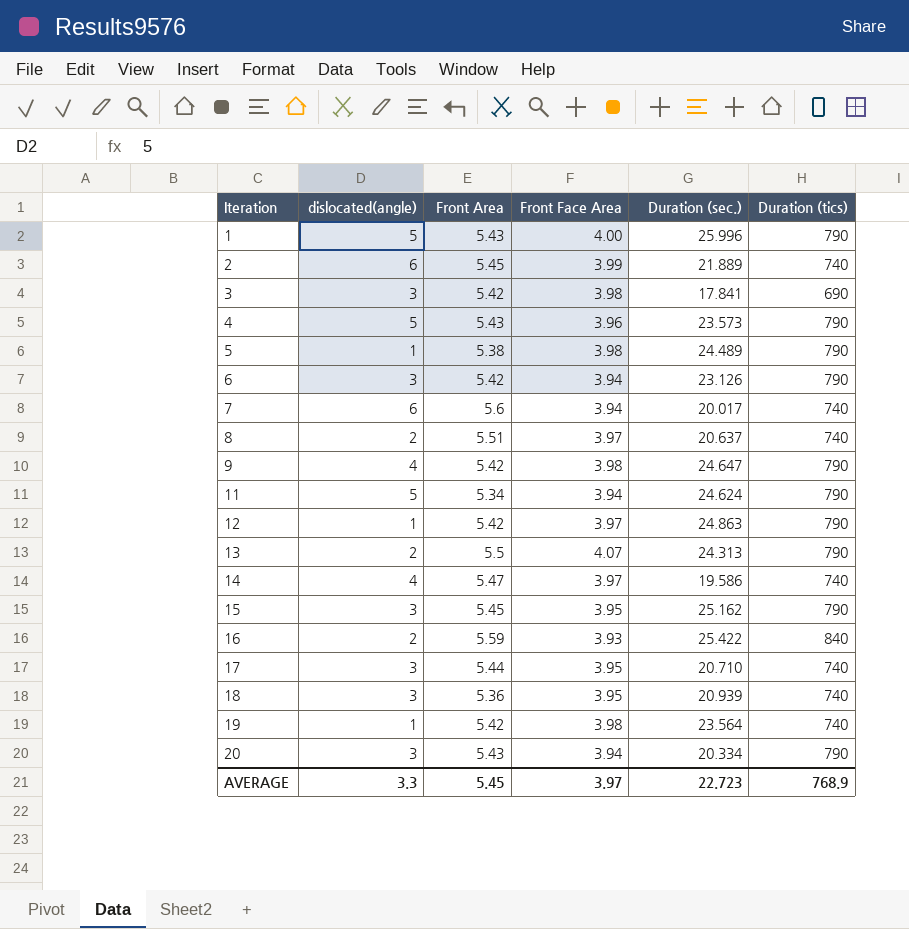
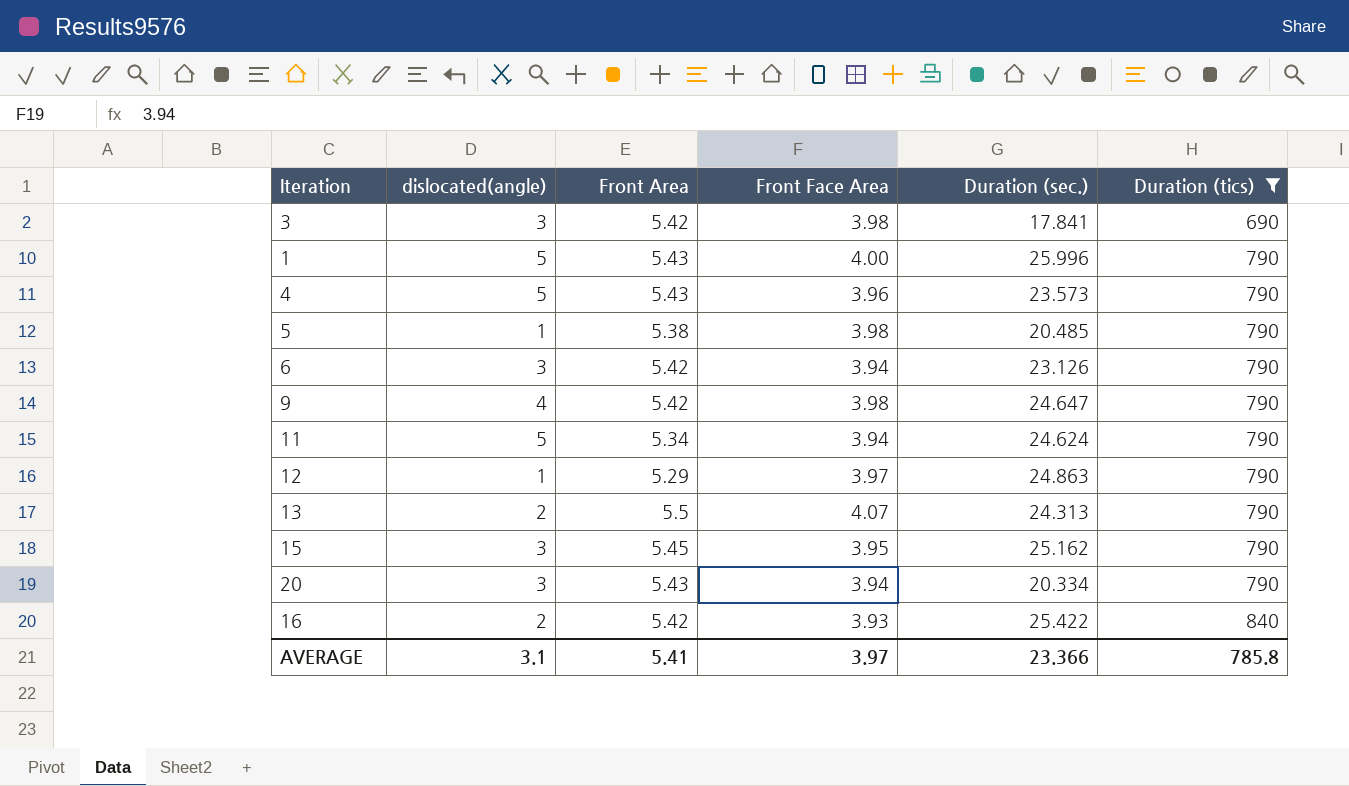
filter: none -> Duration (tics) != 740
row order: Iteration ascending -> Duration (tics) ascending
5 | Duration (sec.): 24.489 -> 20.485
12 | Front Area: 5.42 -> 5.29
16 | Front Area: 5.59 -> 5.42
AVERAGE | dislocated(angle): 3.3 -> 3.1
AVERAGE | Front Area: 5.45 -> 5.41
AVERAGE | Duration (sec.): 22.723 -> 23.366
AVERAGE | Duration (tics): 768.9 -> 785.8

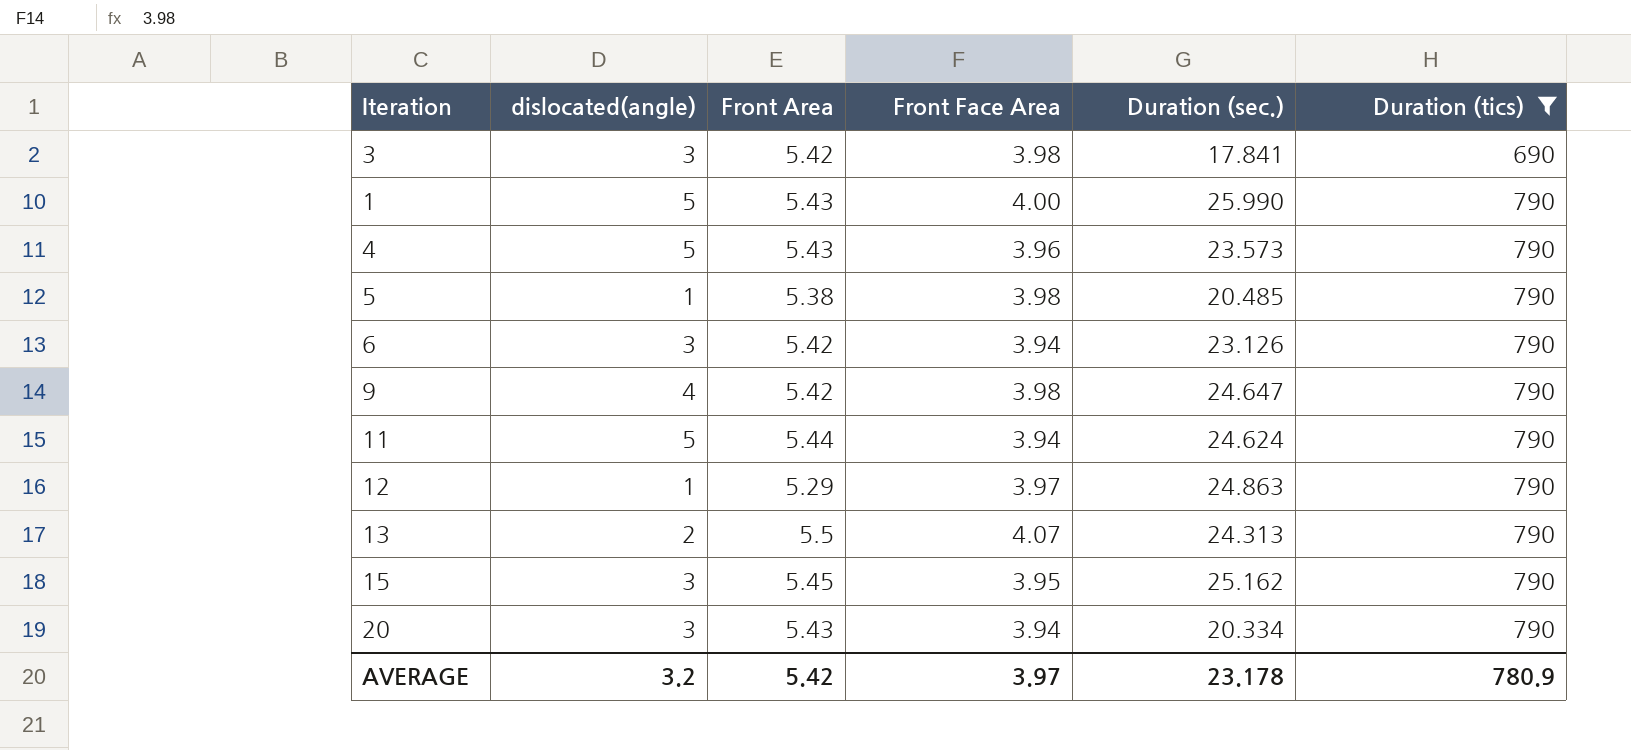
row 16: 2 | 5.42 | 3.93 | 25.422 | 840 -> none
1 | Duration (sec.): 25.996 -> 25.990
11 | Front Area: 5.34 -> 5.44
AVERAGE | dislocated(angle): 3.1 -> 3.2
AVERAGE | Front Area: 5.41 -> 5.42
AVERAGE | Duration (sec.): 23.366 -> 23.178
AVERAGE | Duration (tics): 785.8 -> 780.9

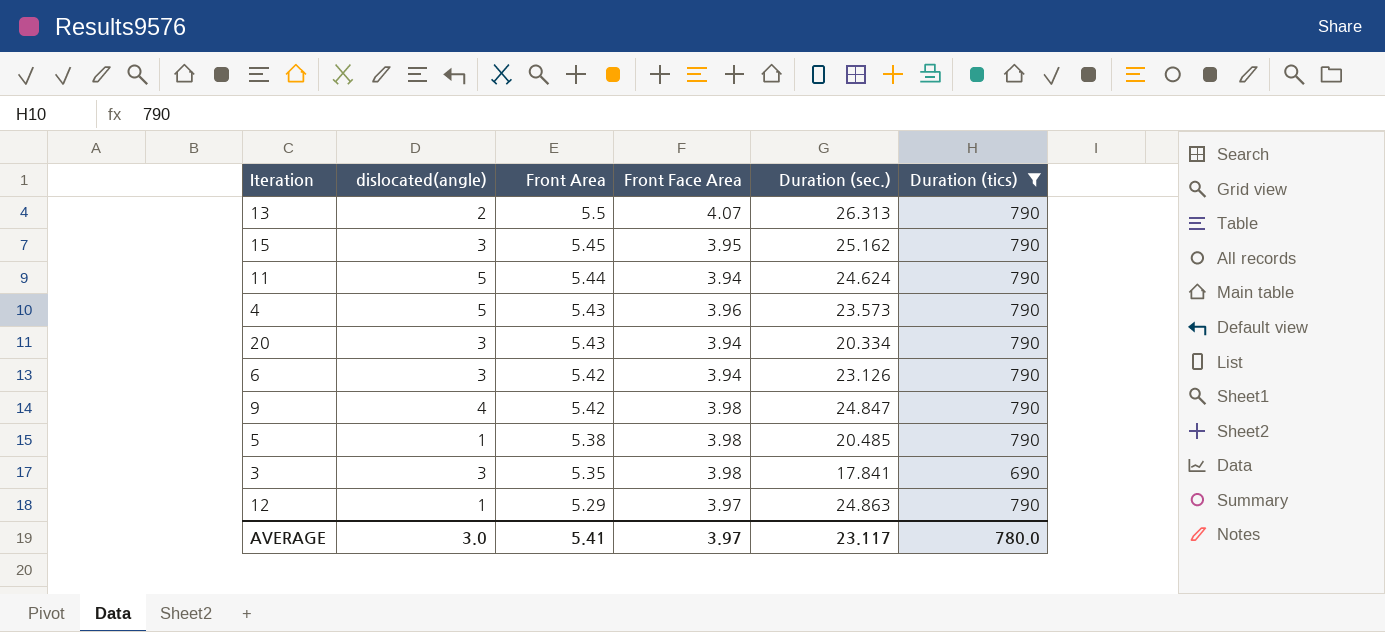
row order: Duration (tics) ascending -> Front Area descending
row 1: 5 | 5.43 | 4.00 | 25.990 | 790 -> none
13 | Duration (sec.): 24.313 -> 26.313
9 | Duration (sec.): 24.647 -> 24.847
3 | Front Area: 5.42 -> 5.35
AVERAGE | dislocated(angle): 3.2 -> 3.0
AVERAGE | Front Area: 5.42 -> 5.41
AVERAGE | Duration (sec.): 23.178 -> 23.117
AVERAGE | Duration (tics): 780.9 -> 780.0

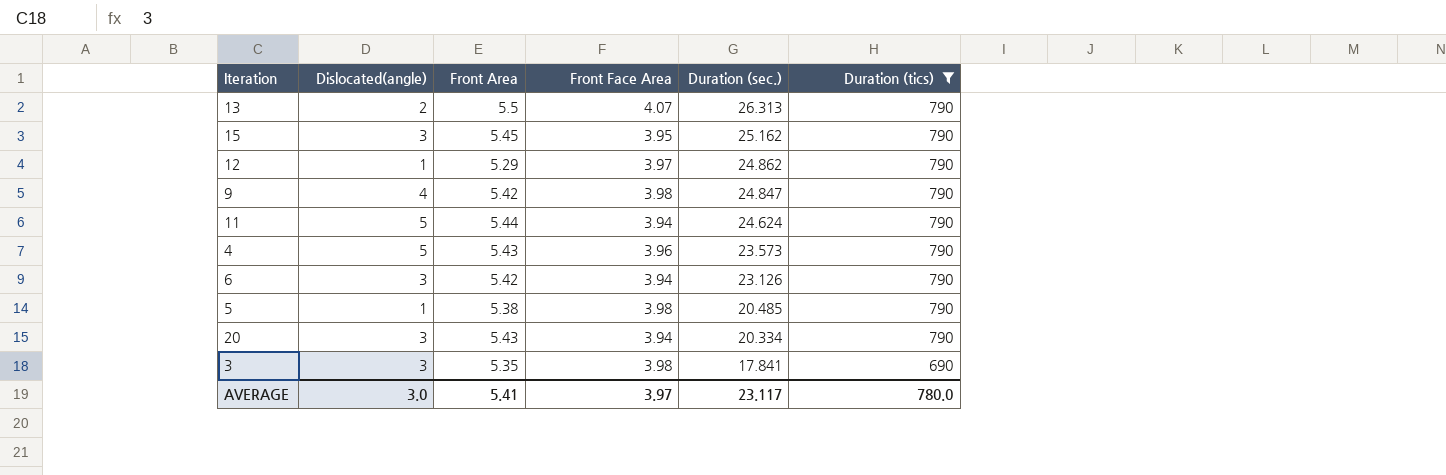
row order: Front Area descending -> Duration (sec.) descending
column name: dislocated(angle) -> Dislocated(angle)
12 | Duration (sec.): 24.863 -> 24.862

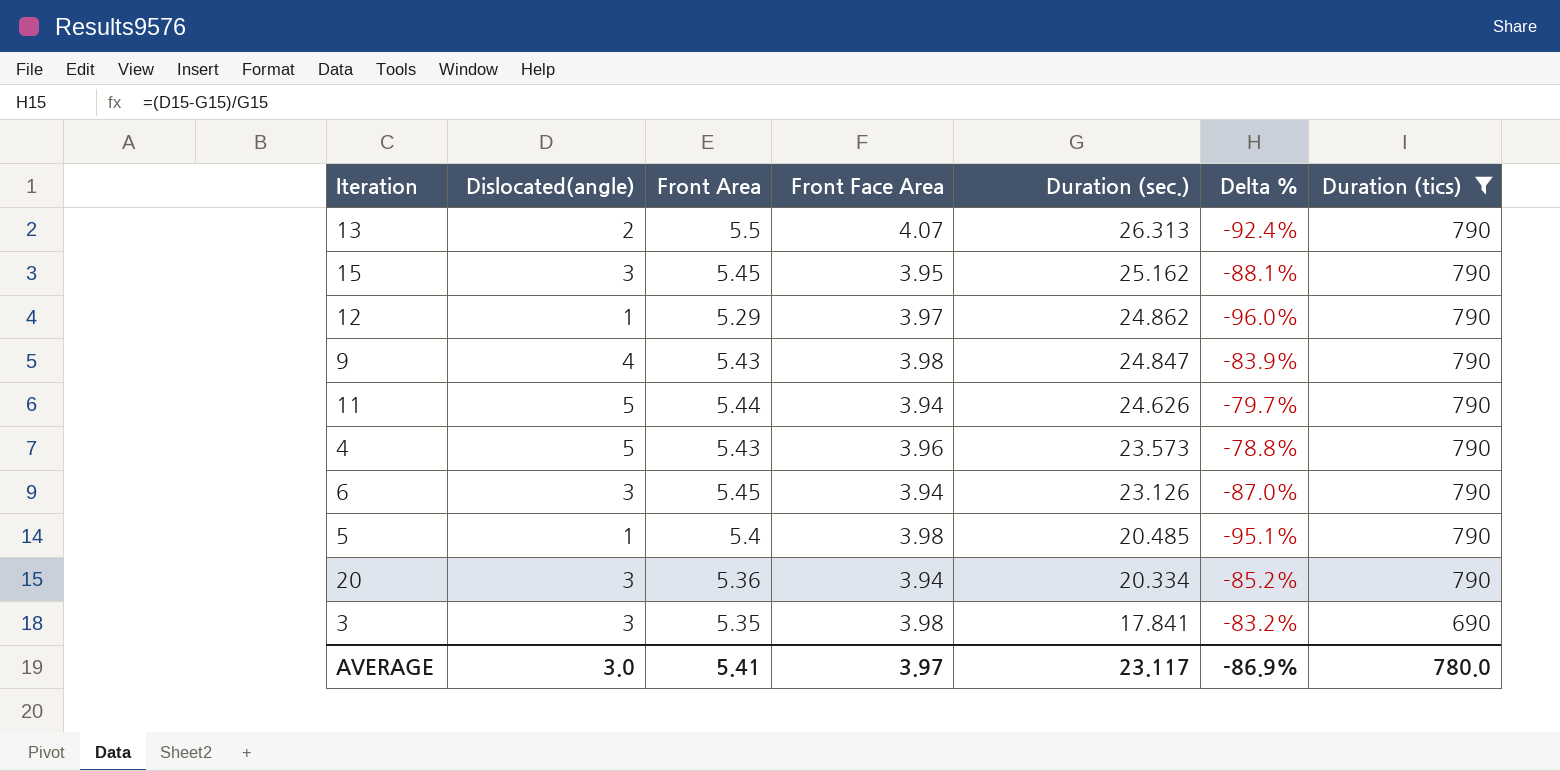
column Delta % | formula: none -> ([Dislocated(angle)] - [Duration (sec.)]) / [Duration (sec.)]
9 | Front Area: 5.42 -> 5.43
11 | Duration (sec.): 24.624 -> 24.626
6 | Front Area: 5.42 -> 5.45
5 | Front Area: 5.38 -> 5.4
20 | Front Area: 5.43 -> 5.36

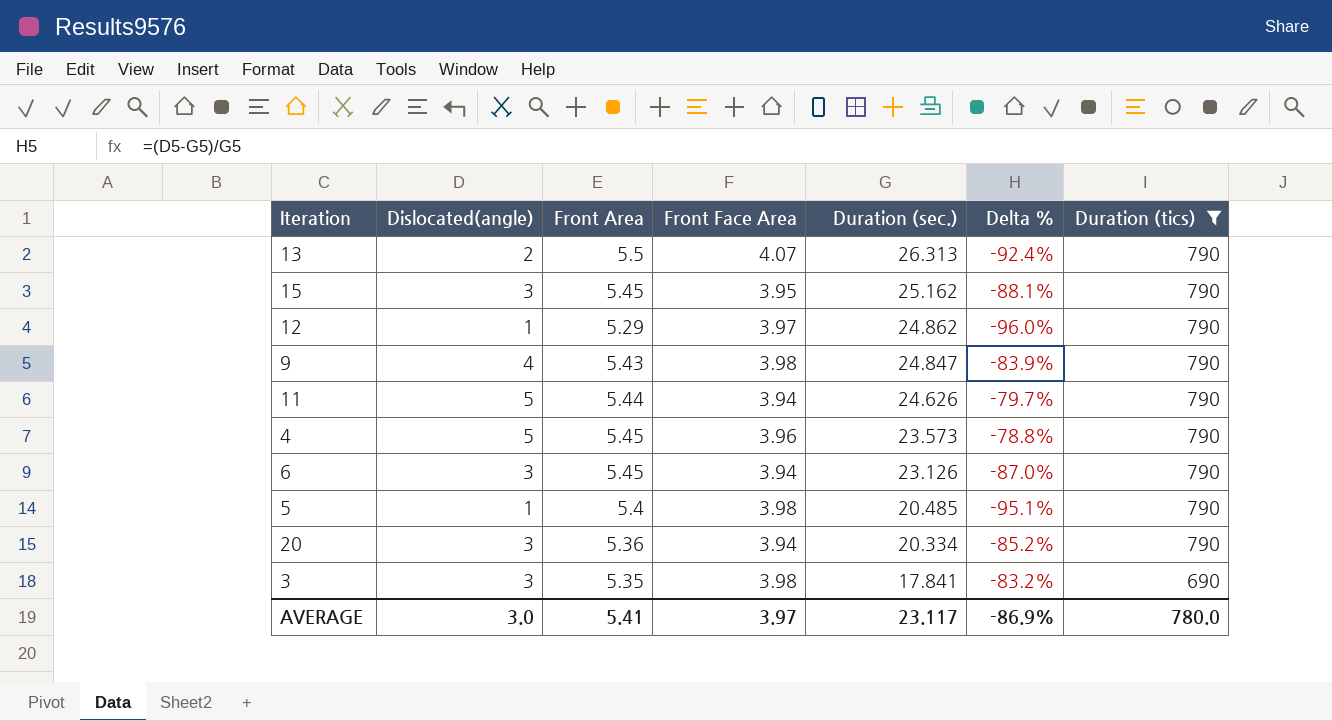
4 | Front Area: 5.43 -> 5.45

